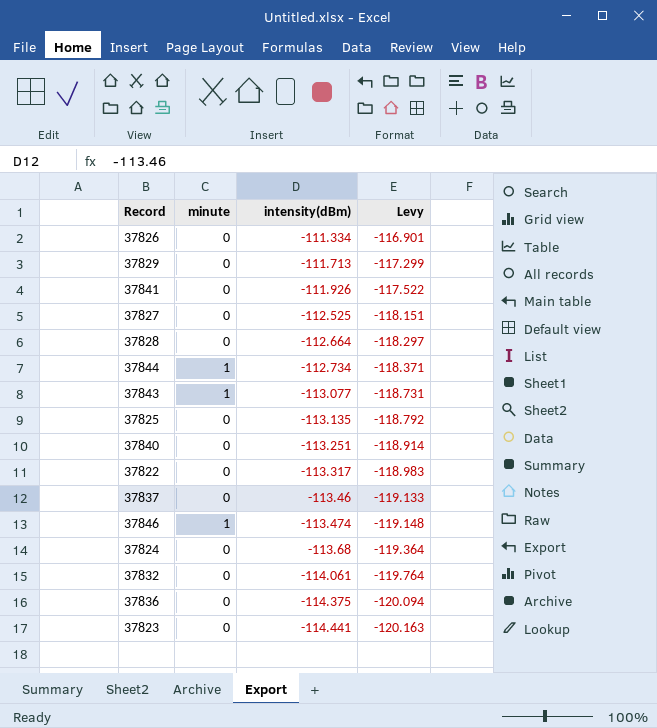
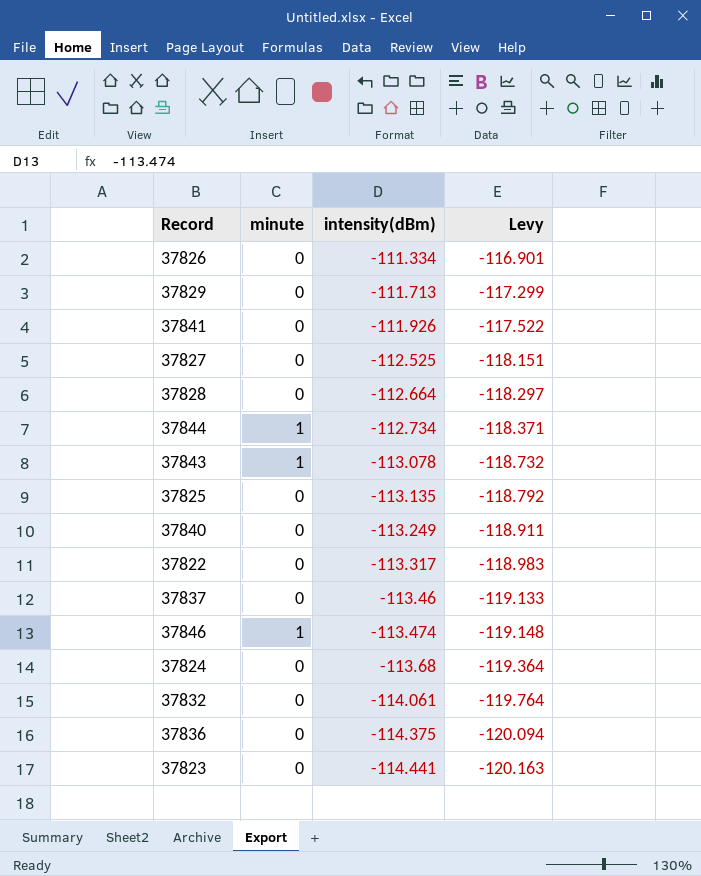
37843 | intensity(dBm): -113.077 -> -113.078
37843 | Levy: -118.731 -> -118.732
37840 | intensity(dBm): -113.251 -> -113.249
37840 | Levy: -118.914 -> -118.911

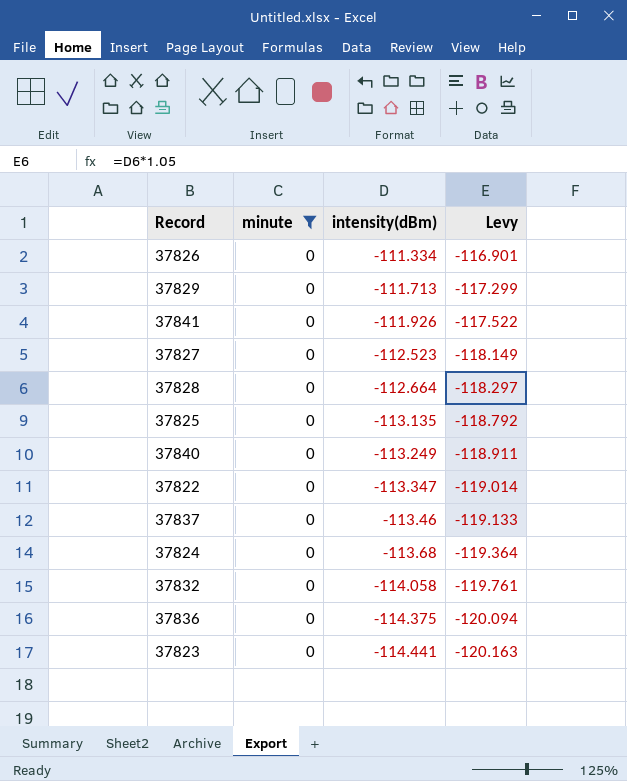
filter: none -> minute = 0
37827 | intensity(dBm): -112.525 -> -112.523
37827 | Levy: -118.151 -> -118.149
37822 | intensity(dBm): -113.317 -> -113.347
37822 | Levy: -118.983 -> -119.014
37832 | intensity(dBm): -114.061 -> -114.058
37832 | Levy: -119.764 -> -119.761

